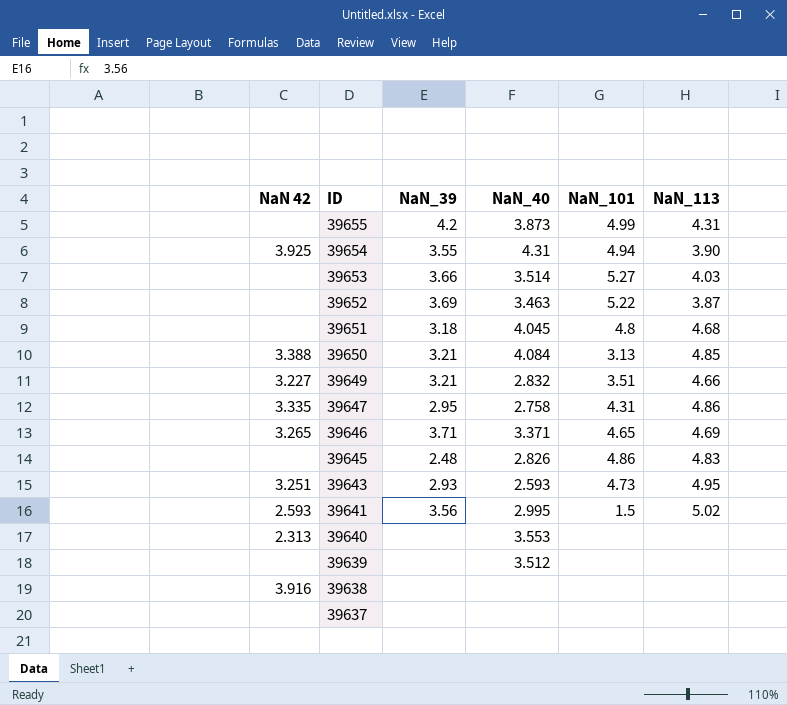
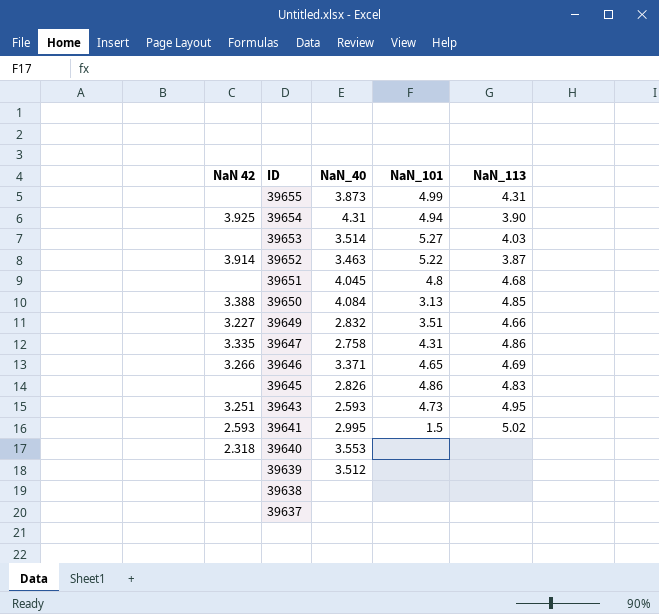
column NaN_39 | position: 3 -> none
39652 | NaN 42: none -> 3.914
39646 | NaN 42: 3.265 -> 3.266
39640 | NaN 42: 2.313 -> 2.318
39638 | NaN 42: 3.916 -> none

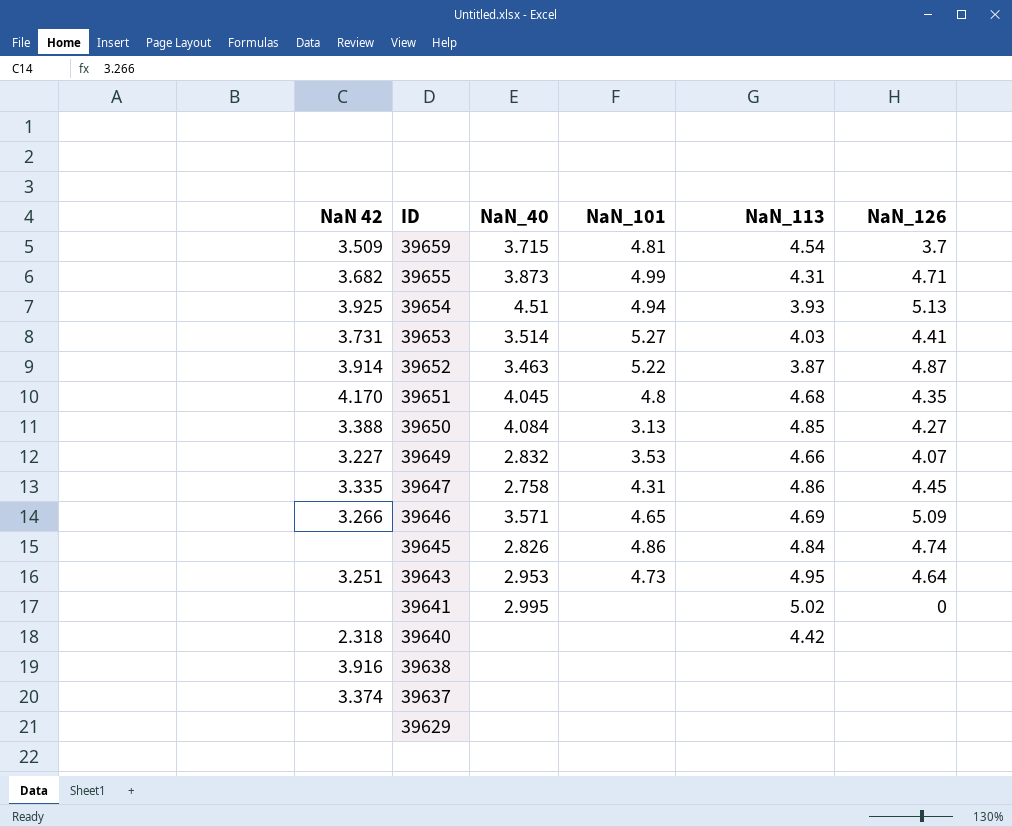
column NaN_126 | position: none -> 6
row 39639: none | 3.512 | none | none -> none
row 39659: none -> 3.509 | 3.715 | 4.81 | 4.54 | 3.7
39655 | NaN 42: none -> 3.682
39654 | NaN_40: 4.31 -> 4.51
39654 | NaN_113: 3.90 -> 3.93
39653 | NaN 42: none -> 3.731
39651 | NaN 42: none -> 4.170
39649 | NaN_101: 3.51 -> 3.53
39646 | NaN_40: 3.371 -> 3.571
39645 | NaN_113: 4.83 -> 4.84
39643 | NaN_40: 2.593 -> 2.953
39641 | NaN 42: 2.593 -> none
39641 | NaN_101: 1.5 -> none
39640 | NaN_40: 3.553 -> none
39640 | NaN_113: none -> 4.42
39638 | NaN 42: none -> 3.916
39637 | NaN 42: none -> 3.374
row 39629: none -> none | none | none | none | none

